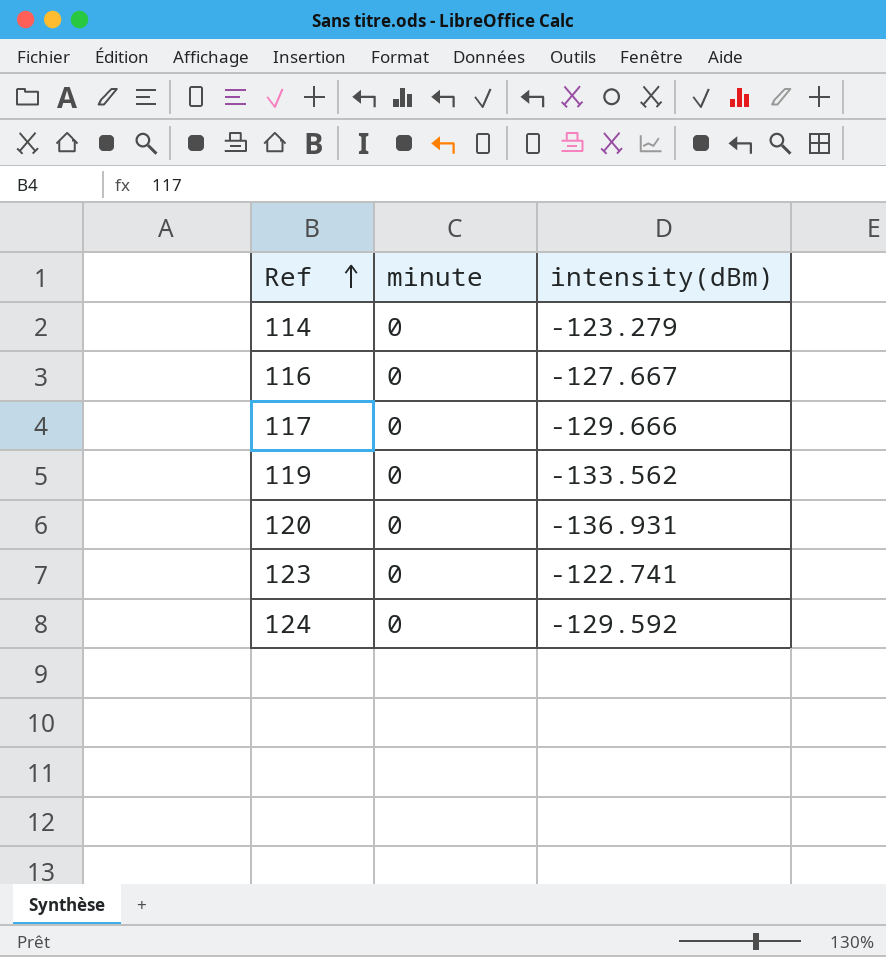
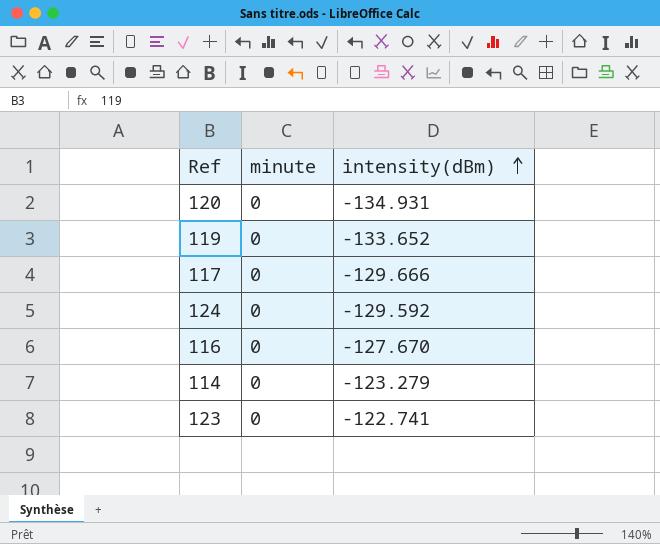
row order: Ref ascending -> intensity(dBm) ascending
120 | intensity(dBm): -136.931 -> -134.931
119 | intensity(dBm): -133.562 -> -133.652
116 | intensity(dBm): -127.667 -> -127.670

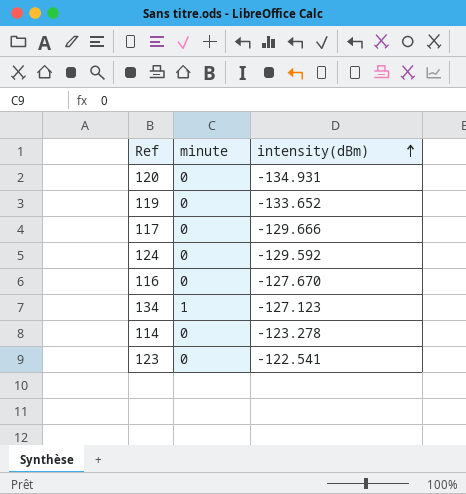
row 134: none -> 1 | -127.123
114 | intensity(dBm): -123.279 -> -123.278
123 | intensity(dBm): -122.741 -> -122.541

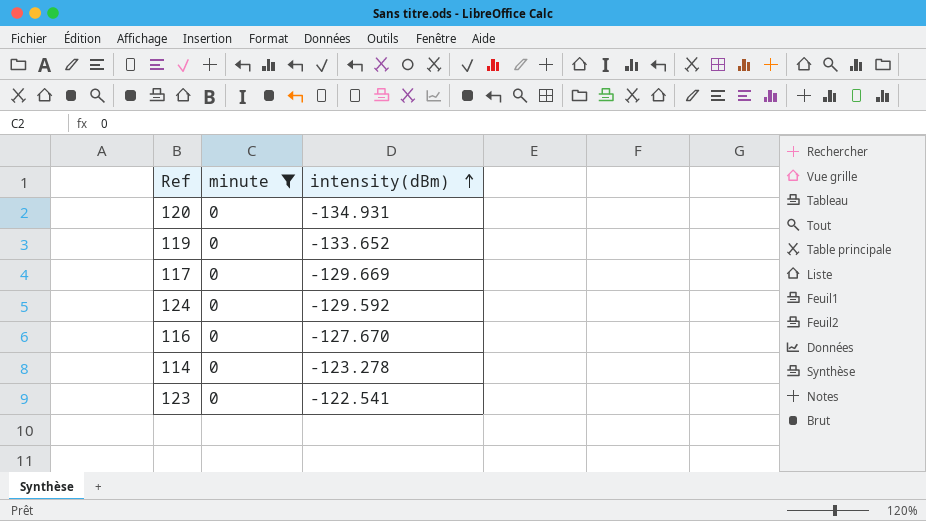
filter: none -> minute = 0
117 | intensity(dBm): -129.666 -> -129.669

